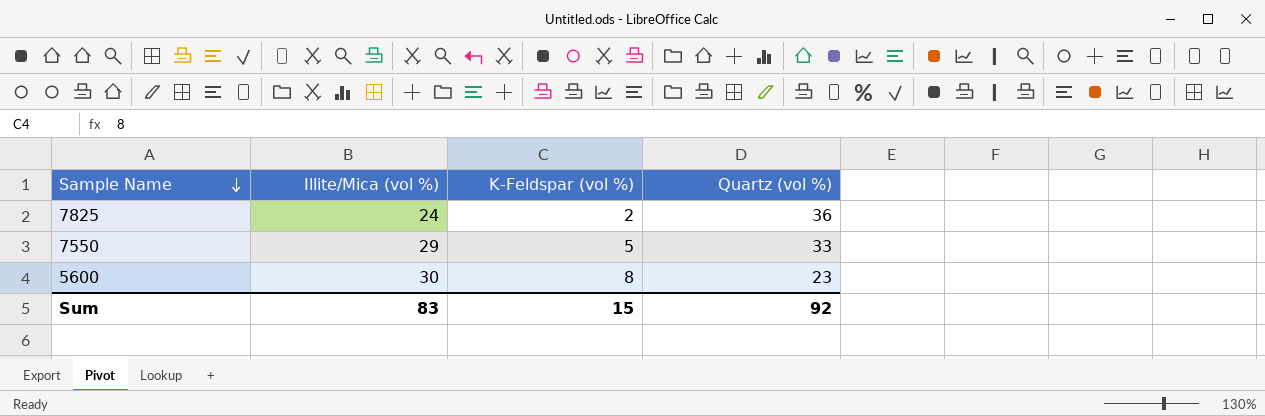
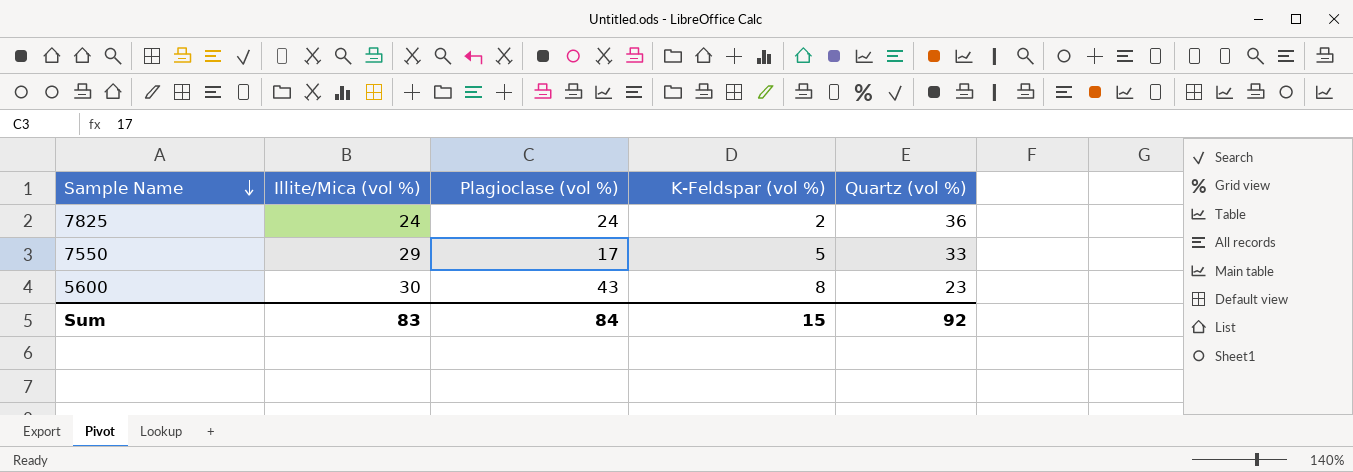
column Plagioclase (vol %) | position: none -> 3

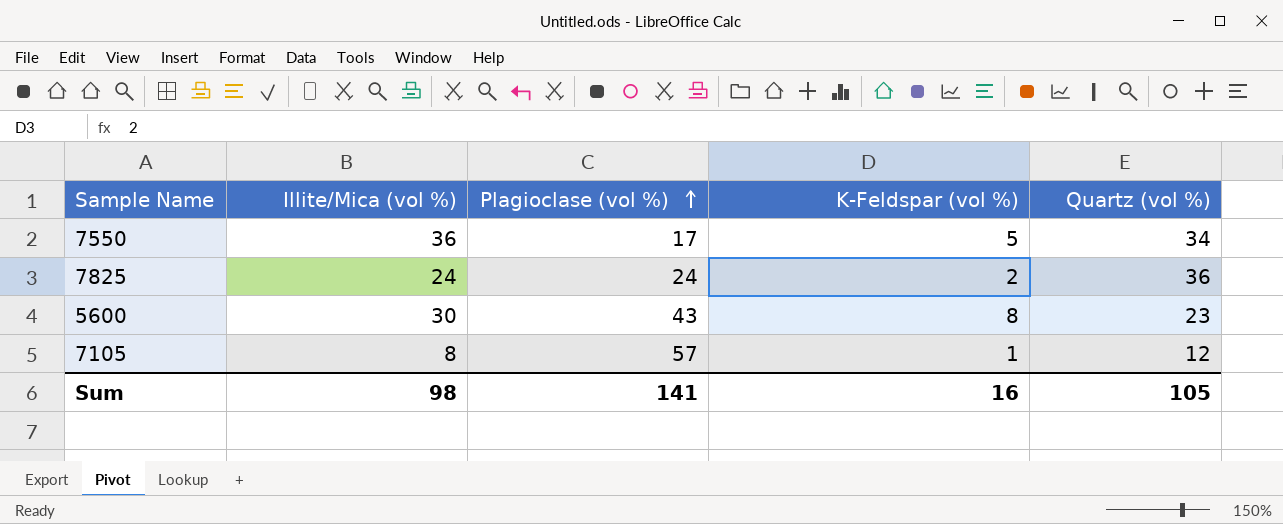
row order: Sample Name descending -> Plagioclase (vol %) ascending
7550 | Illite/Mica (vol %): 29 -> 36
7550 | Quartz (vol %): 33 -> 34
row 7105: none -> 8 | 57 | 1 | 12
Sum | Illite/Mica (vol %): 83 -> 98
Sum | Plagioclase (vol %): 84 -> 141
Sum | K-Feldspar (vol %): 15 -> 16
Sum | Quartz (vol %): 92 -> 105

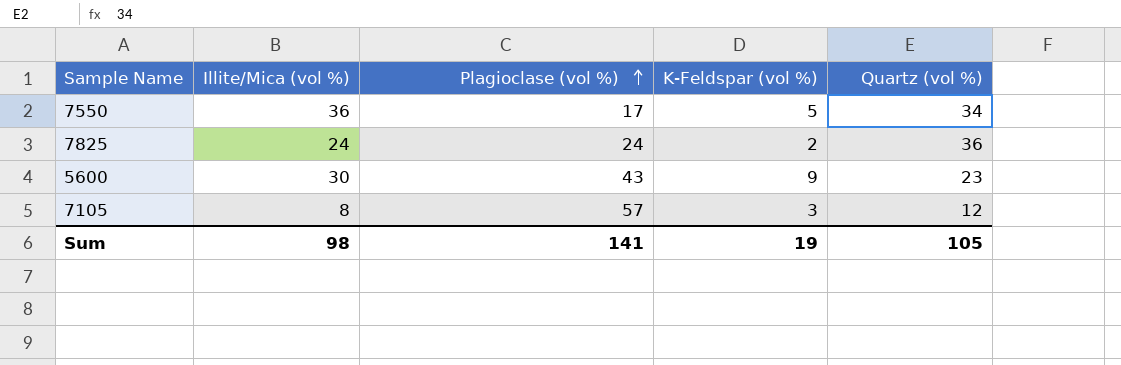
5600 | K-Feldspar (vol %): 8 -> 9
7105 | K-Feldspar (vol %): 1 -> 3
Sum | K-Feldspar (vol %): 16 -> 19

